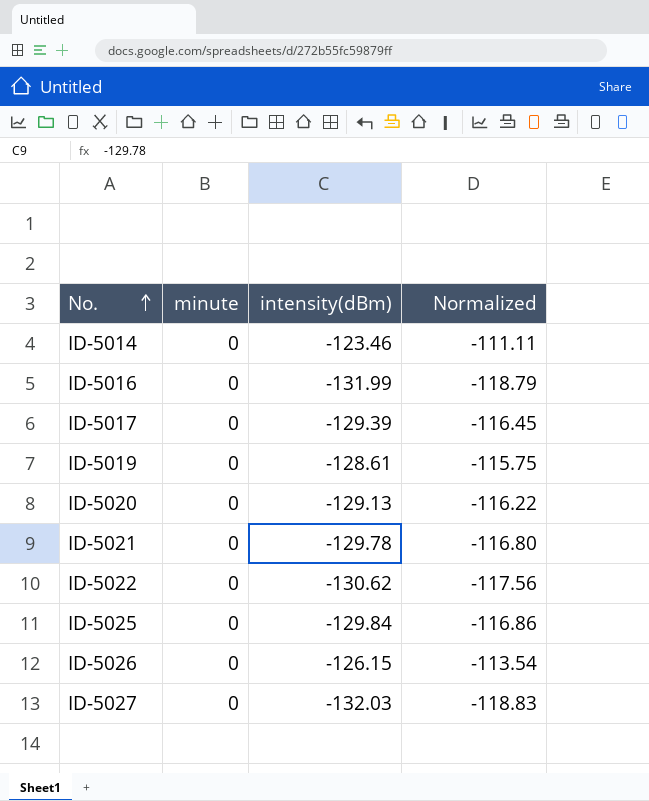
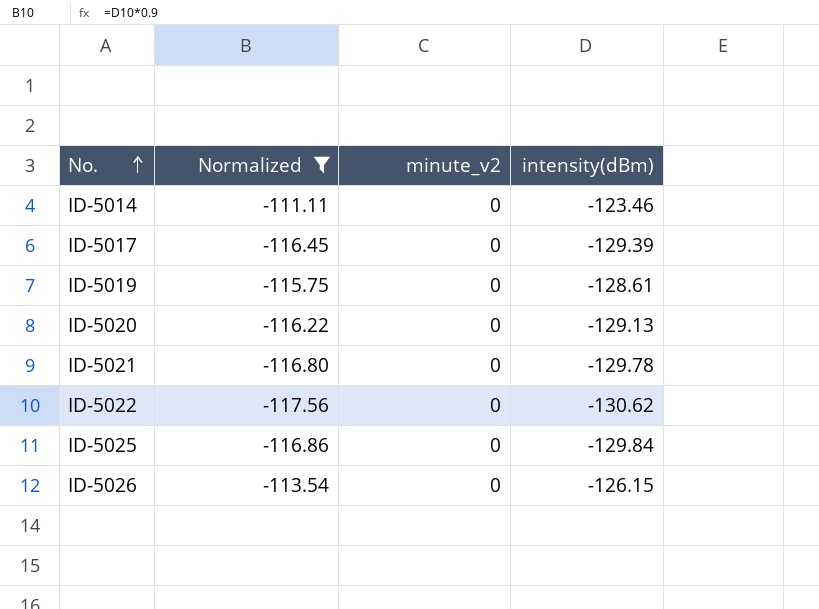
filter: none -> Normalized >= -117.56
column Normalized | position: 4 -> 2
column name: minute -> minute_v2

